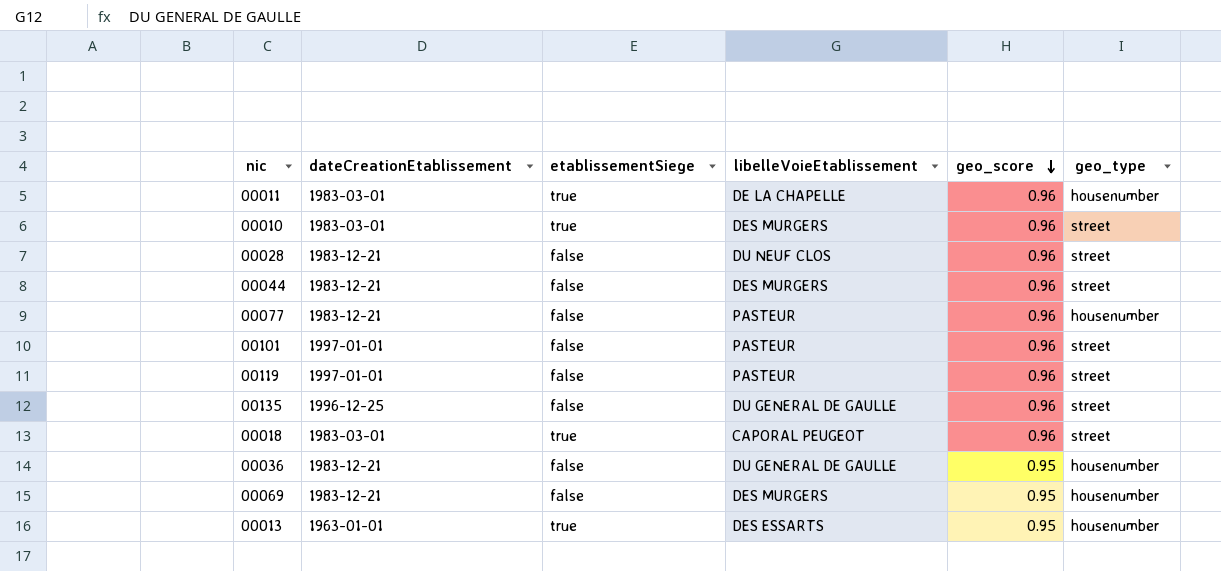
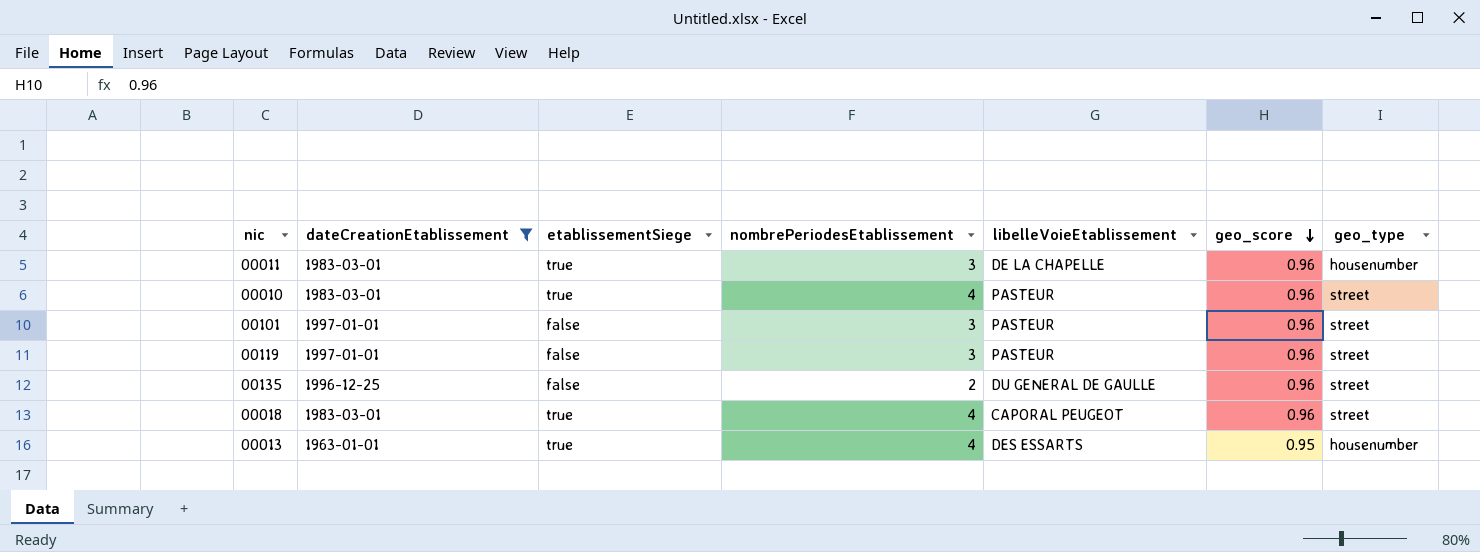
filter: none -> dateCreationEtablissement != 1983-12-21
column nombrePeriodesEtablissement | position: none -> 4
00010 | libelleVoieEtablissement: DES MURGERS -> PASTEUR

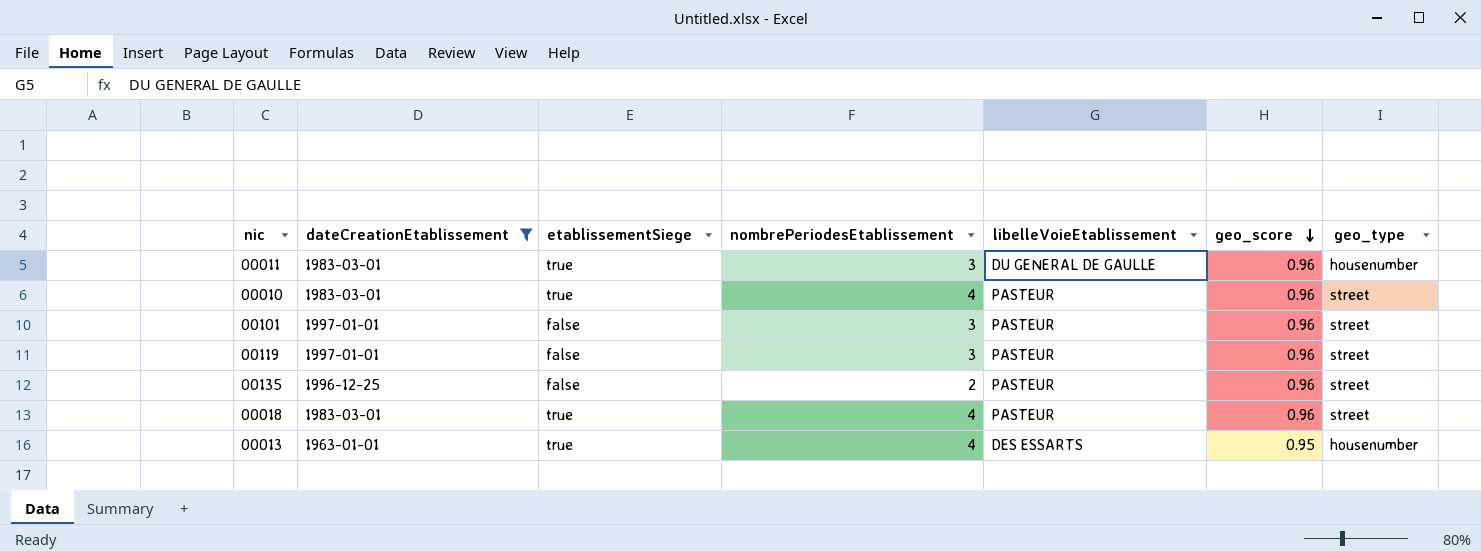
00011 | libelleVoieEtablissement: DE LA CHAPELLE -> DU GENERAL DE GAULLE
00135 | libelleVoieEtablissement: DU GENERAL DE GAULLE -> PASTEUR
00018 | libelleVoieEtablissement: CAPORAL PEUGEOT -> PASTEUR

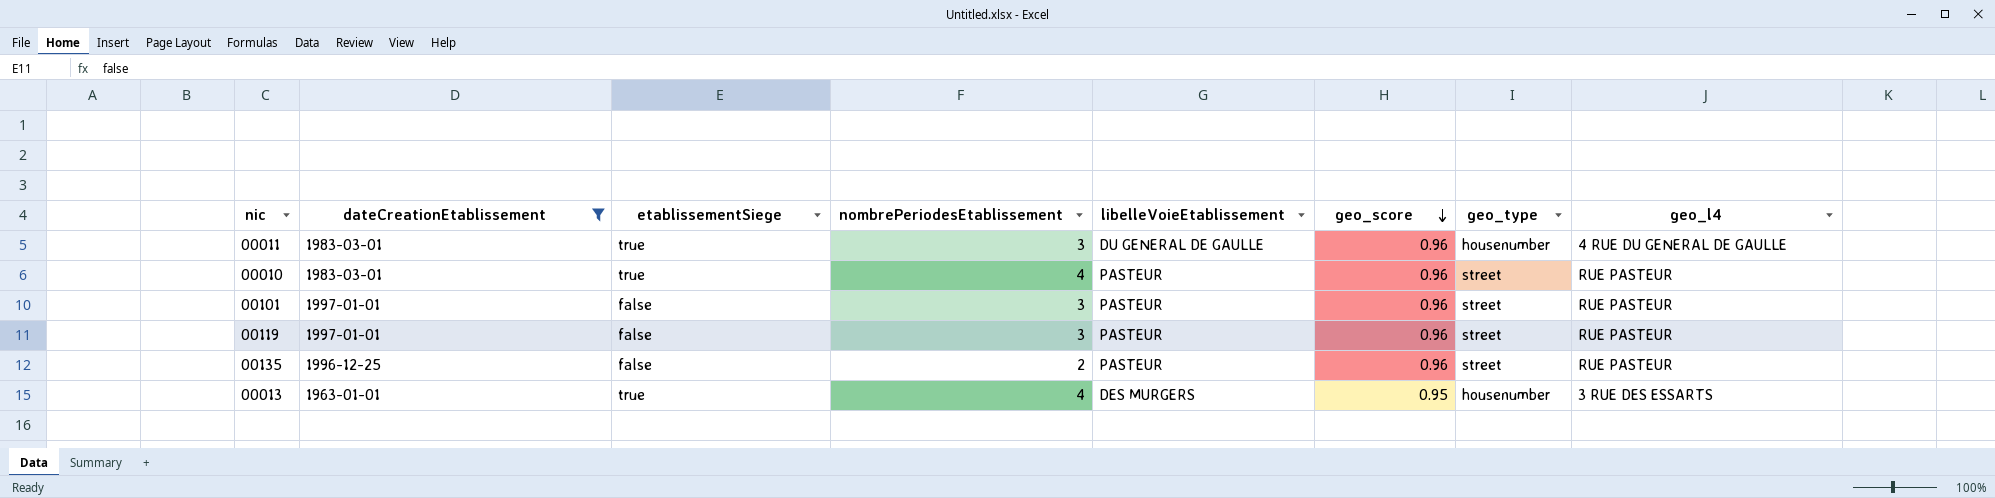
column geo_l4 | position: none -> 8
row 00018: 1983-03-01 | true | 4 | PASTEUR | 0.96 | street -> none
00013 | libelleVoieEtablissement: DES ESSARTS -> DES MURGERS

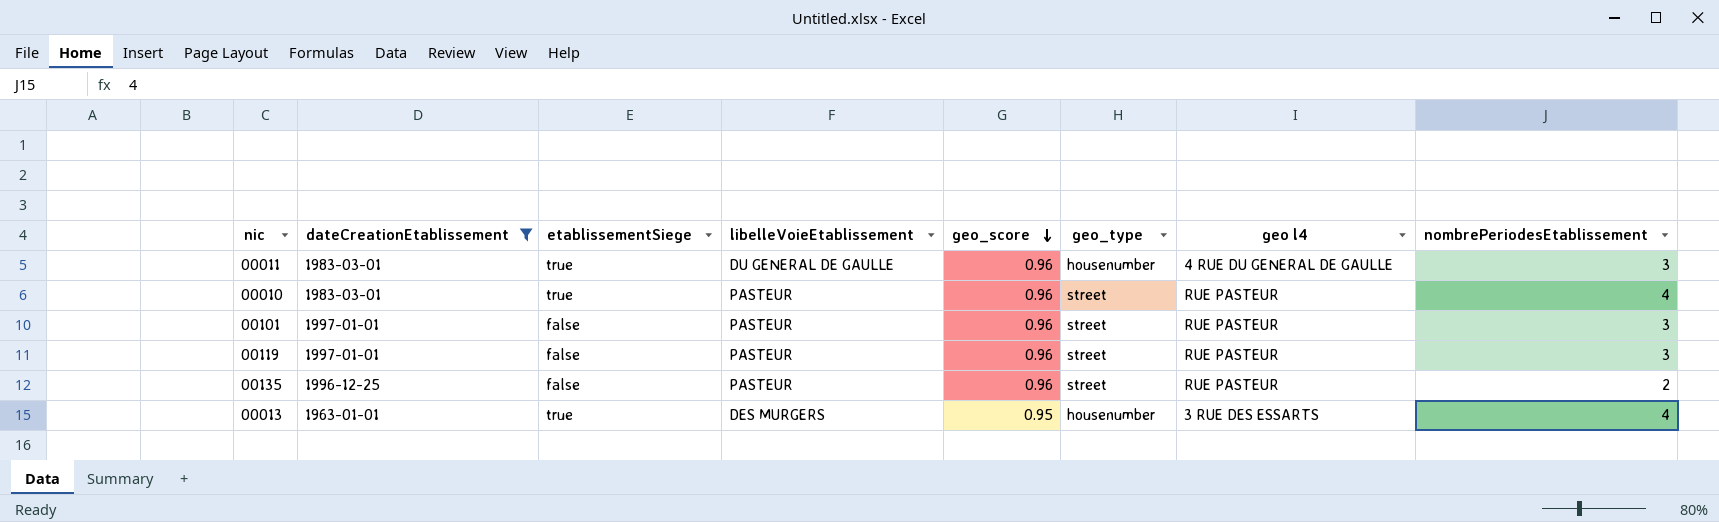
column name: geo_l4 -> geo l4
column nombrePeriodesEtablissement | position: 4 -> 8

